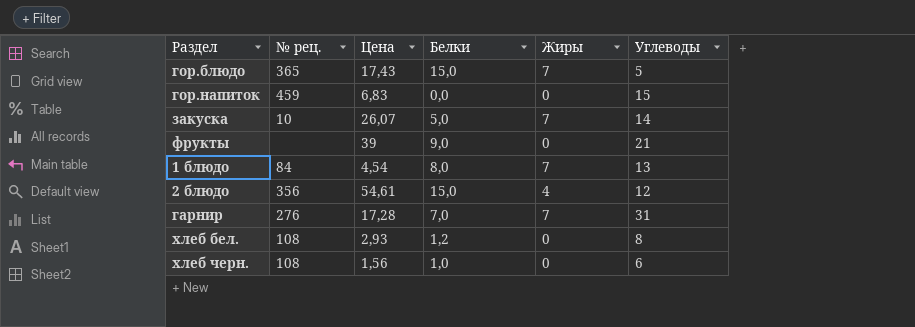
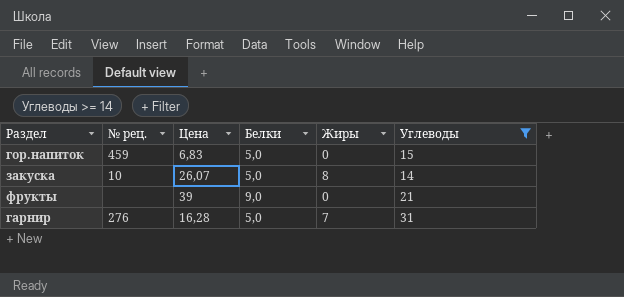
filter: none -> Углеводы >= 14
гор.напиток | Белки: 0,0 -> 5,0
закуска | Жиры: 7 -> 8
гарнир | Цена: 17,28 -> 16,28
гарнир | Белки: 7,0 -> 5,0

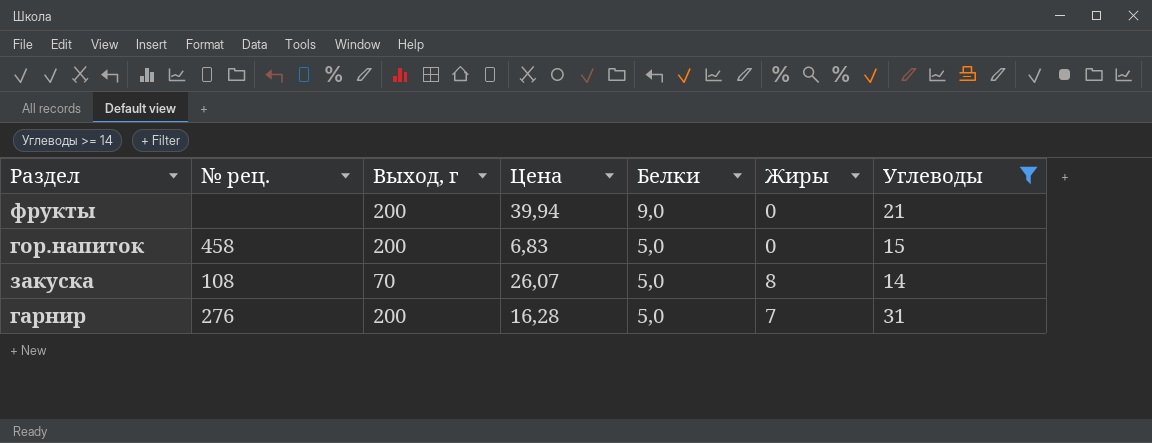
row order: none -> Белки descending
column Выход, г | position: none -> 3
фрукты | Цена: 39 -> 39,94
гор.напиток | № рец.: 459 -> 458
закуска | № рец.: 10 -> 108

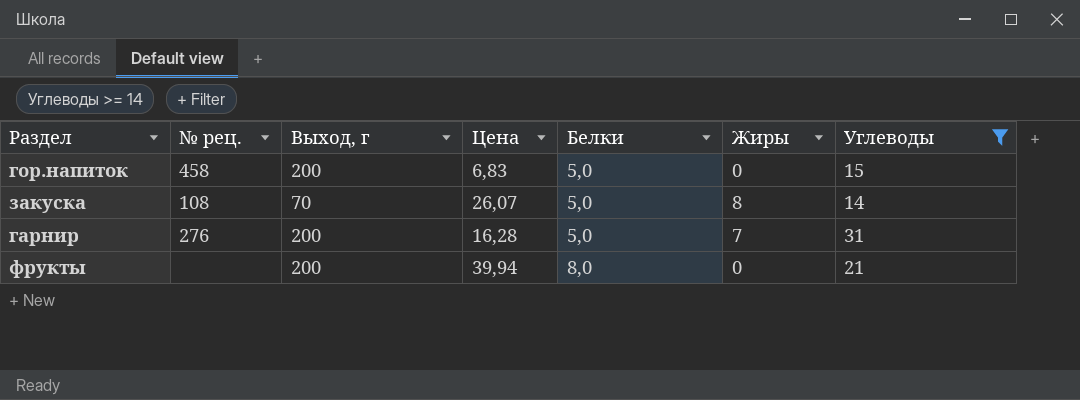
row order: Белки descending -> Белки ascending
фрукты | Белки: 9,0 -> 8,0

